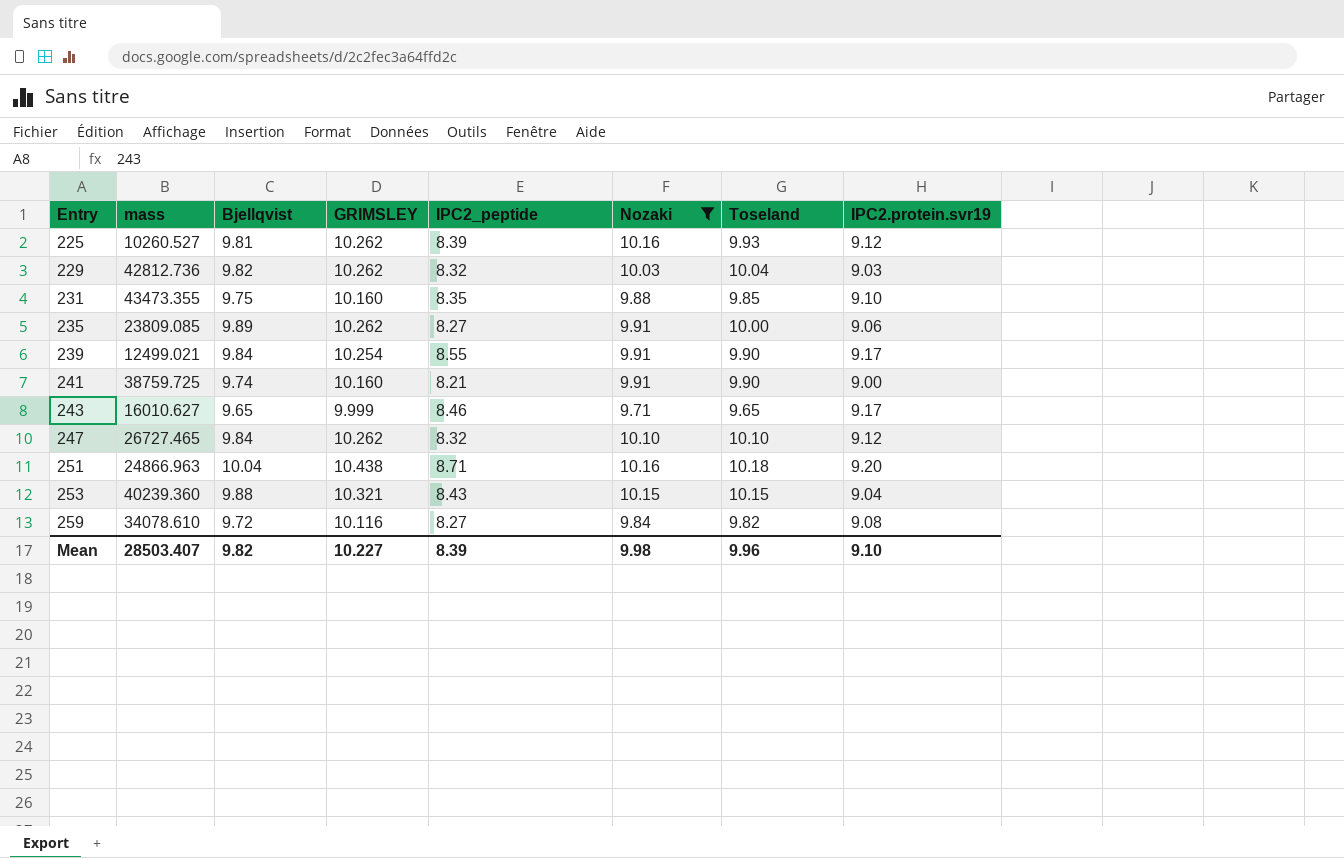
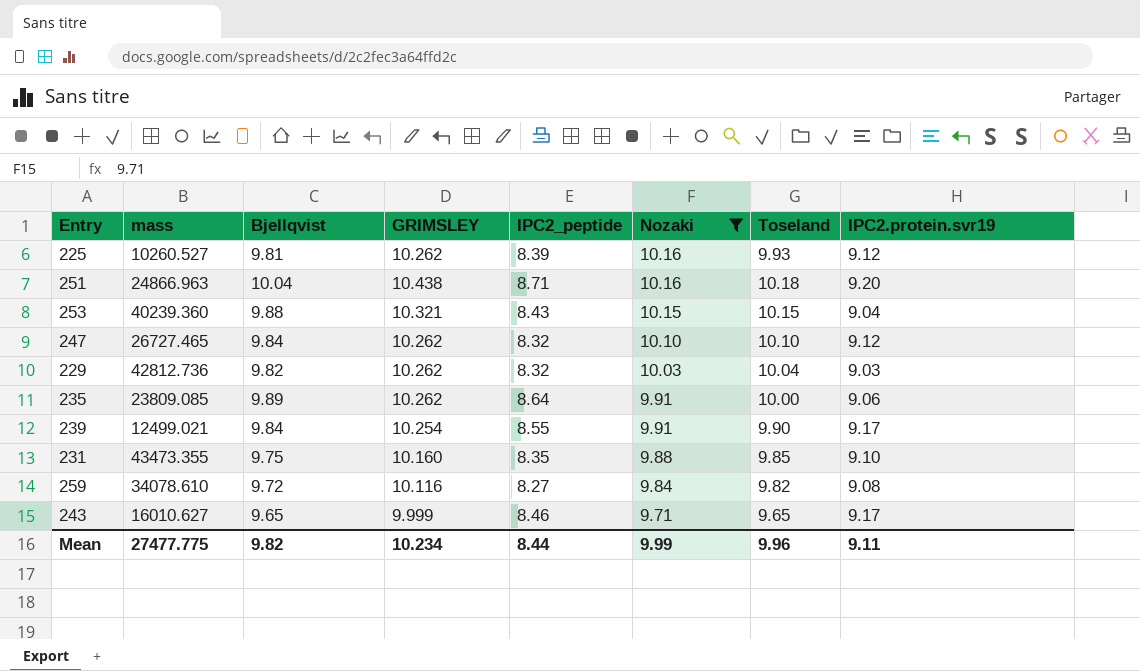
row order: Entry ascending -> Nozaki descending
row 241: 38759.725 | 9.74 | 10.160 | 8.21 | 9.91 | 9.90 | 9.00 -> none
235 | IPC2_peptide: 8.27 -> 8.64
Mean | mass: 28503.407 -> 27477.775
Mean | GRIMSLEY: 10.227 -> 10.234
Mean | IPC2_peptide: 8.39 -> 8.44
Mean | Nozaki: 9.98 -> 9.99
Mean | IPC2.protein.svr19: 9.10 -> 9.11

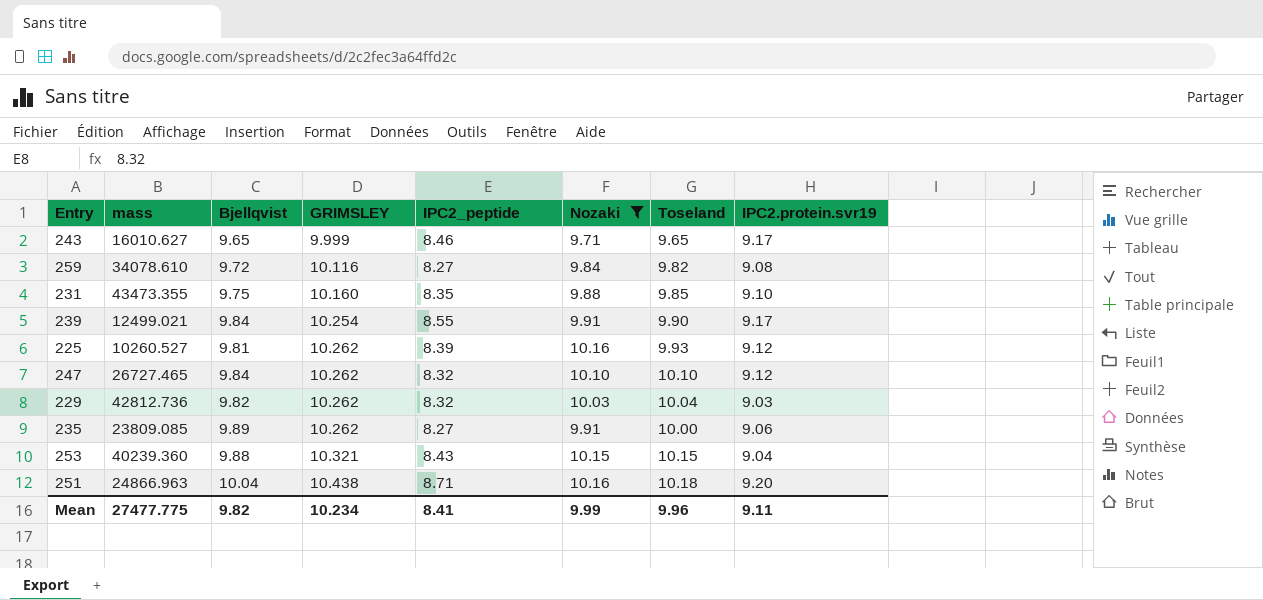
row order: Nozaki descending -> GRIMSLEY ascending
235 | IPC2_peptide: 8.64 -> 8.27
Mean | IPC2_peptide: 8.44 -> 8.41

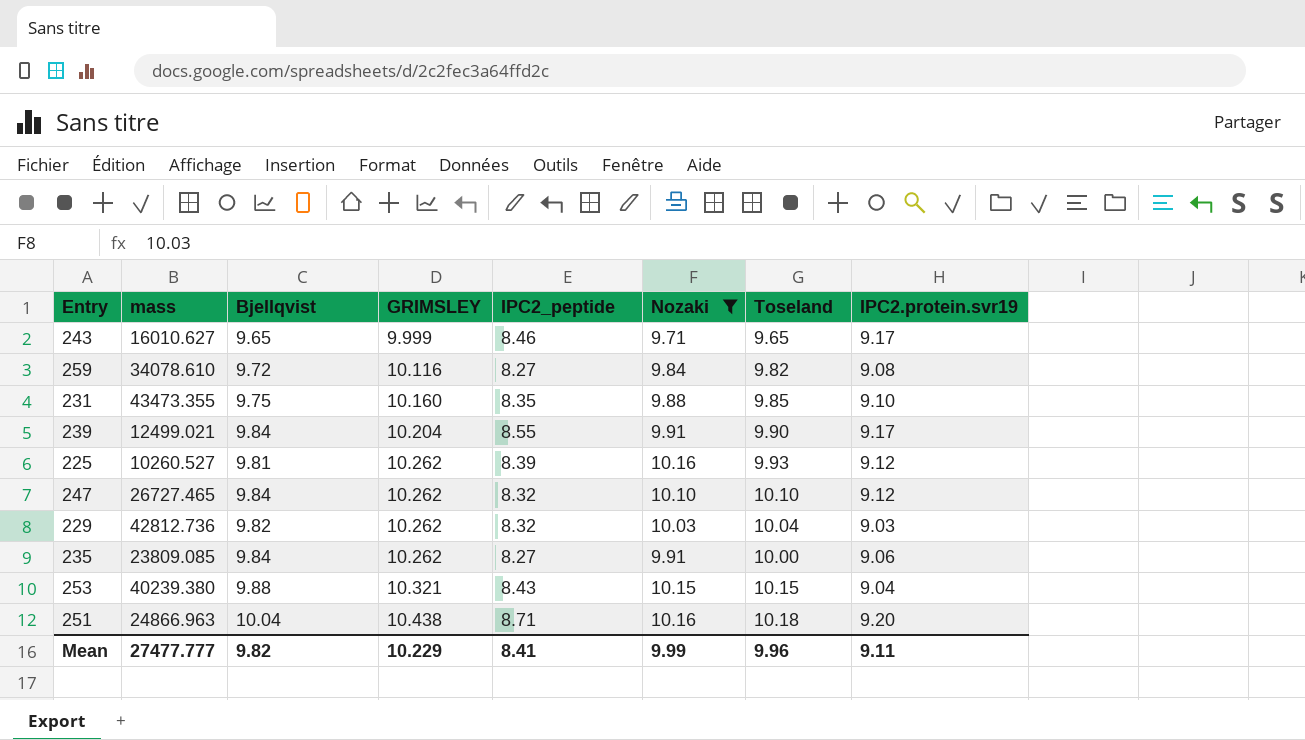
239 | GRIMSLEY: 10.254 -> 10.204
235 | Bjellqvist: 9.89 -> 9.84
253 | mass: 40239.360 -> 40239.380
Mean | mass: 27477.775 -> 27477.777
Mean | GRIMSLEY: 10.234 -> 10.229

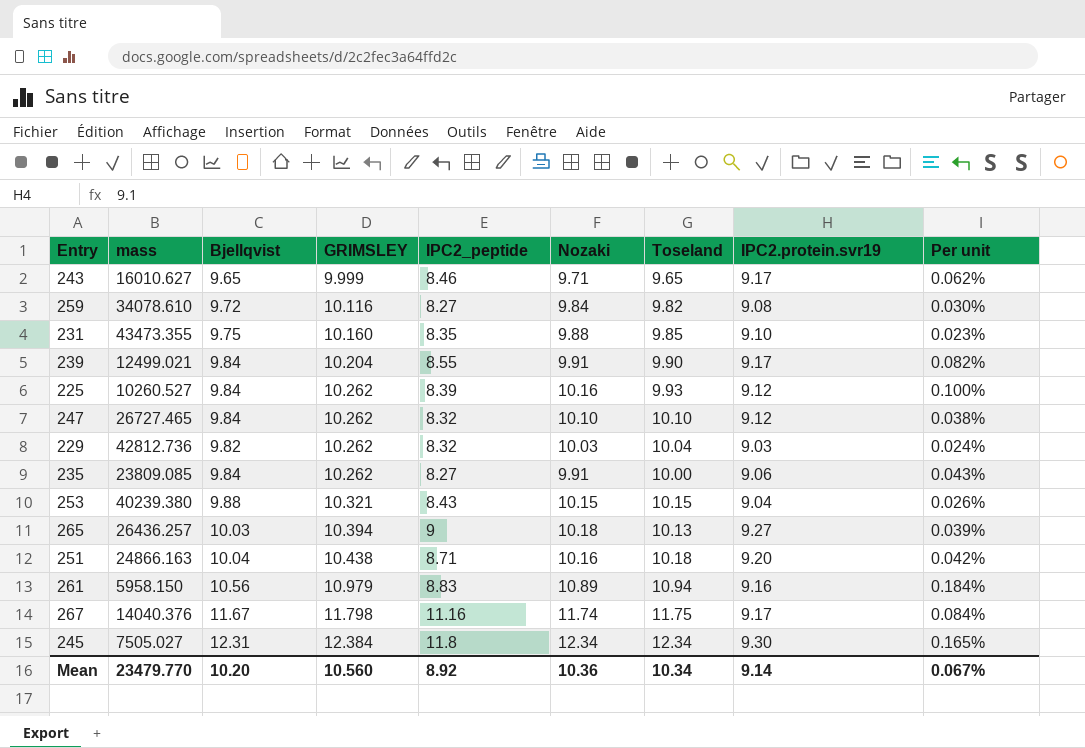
filter: Nozaki <= 10.16 -> none
column Per unit | formula: none -> [GRIMSLEY] / [mass]
225 | Bjellqvist: 9.81 -> 9.84
251 | mass: 24866.963 -> 24866.163
Mean | mass: 27477.777 -> 23479.770
Mean | Bjellqvist: 9.82 -> 10.20
Mean | GRIMSLEY: 10.229 -> 10.560
Mean | IPC2_peptide: 8.41 -> 8.92
Mean | Nozaki: 9.99 -> 10.36
Mean | Toseland: 9.96 -> 10.34
Mean | IPC2.protein.svr19: 9.11 -> 9.14

